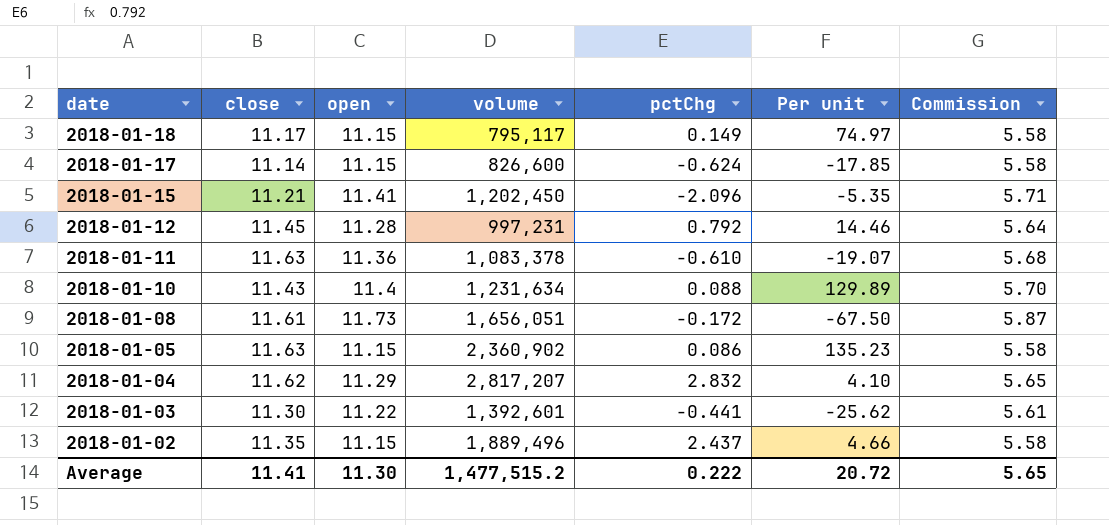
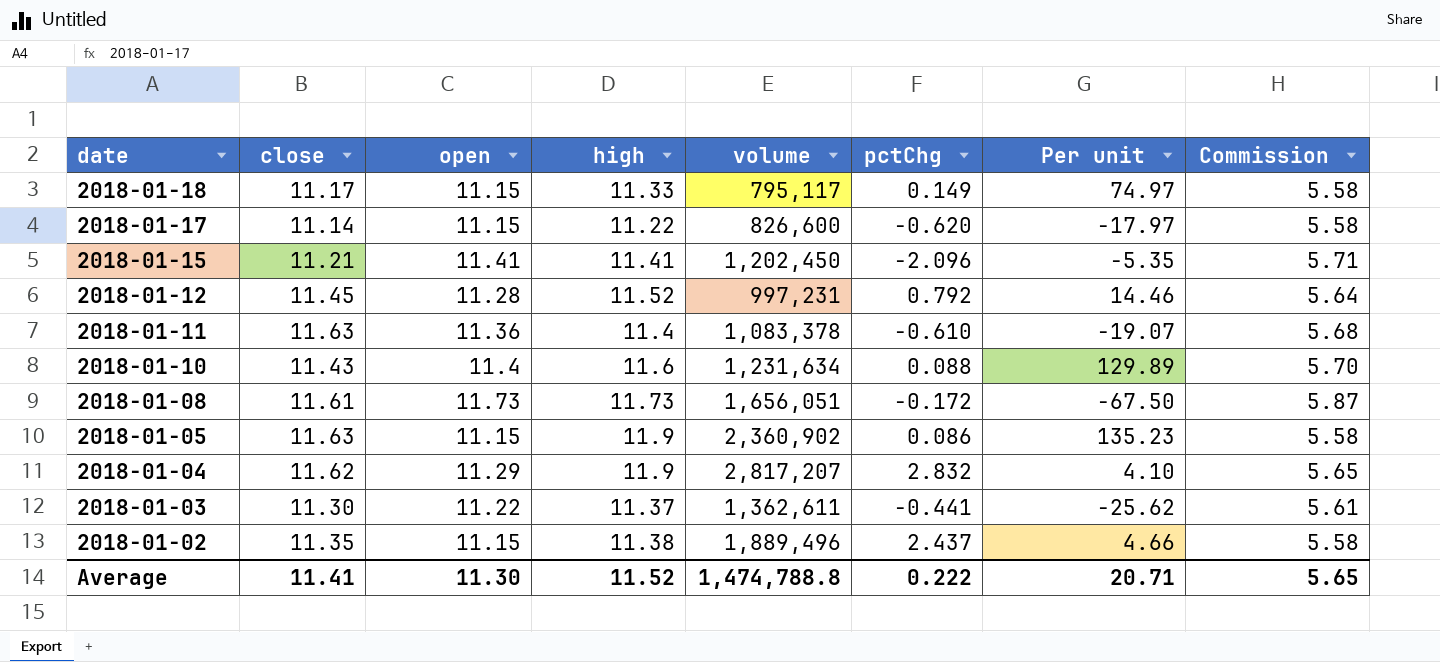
column high | position: none -> 4
2018-01-17 | pctChg: -0.624 -> -0.620
2018-01-17 | Per unit: -17.85 -> -17.97
2018-01-03 | volume: 1,392,601 -> 1,362,611
Average | volume: 1,477,515.2 -> 1,474,788.8
Average | Per unit: 20.72 -> 20.71

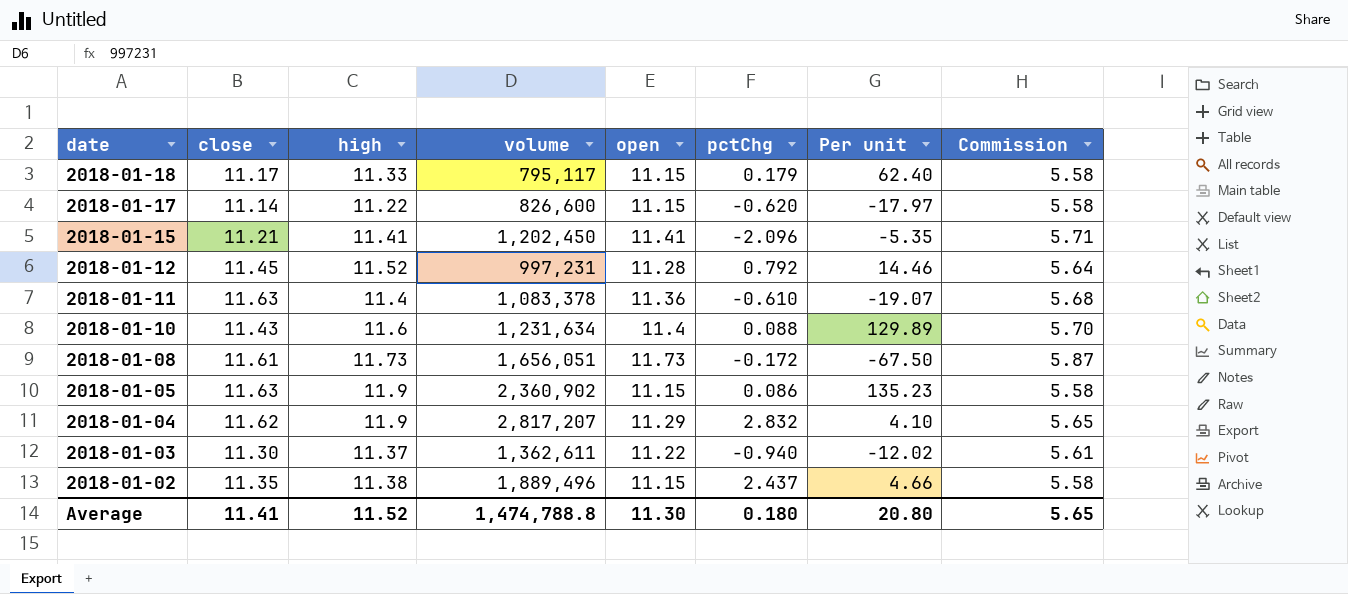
column open | position: 3 -> 5
2018-01-18 | pctChg: 0.149 -> 0.179
2018-01-18 | Per unit: 74.97 -> 62.40
2018-01-03 | pctChg: -0.441 -> -0.940
2018-01-03 | Per unit: -25.62 -> -12.02
Average | pctChg: 0.222 -> 0.180
Average | Per unit: 20.71 -> 20.80

